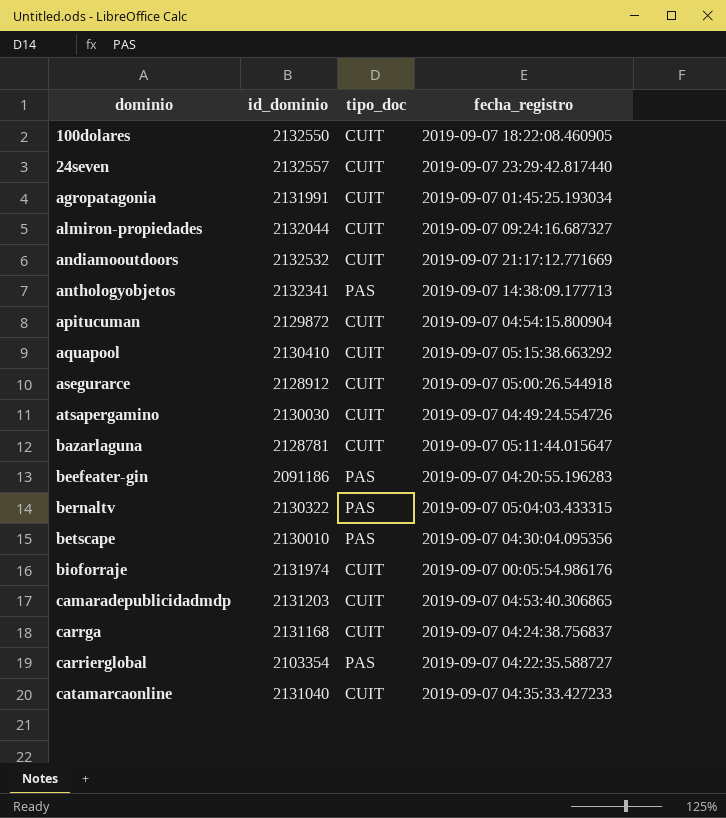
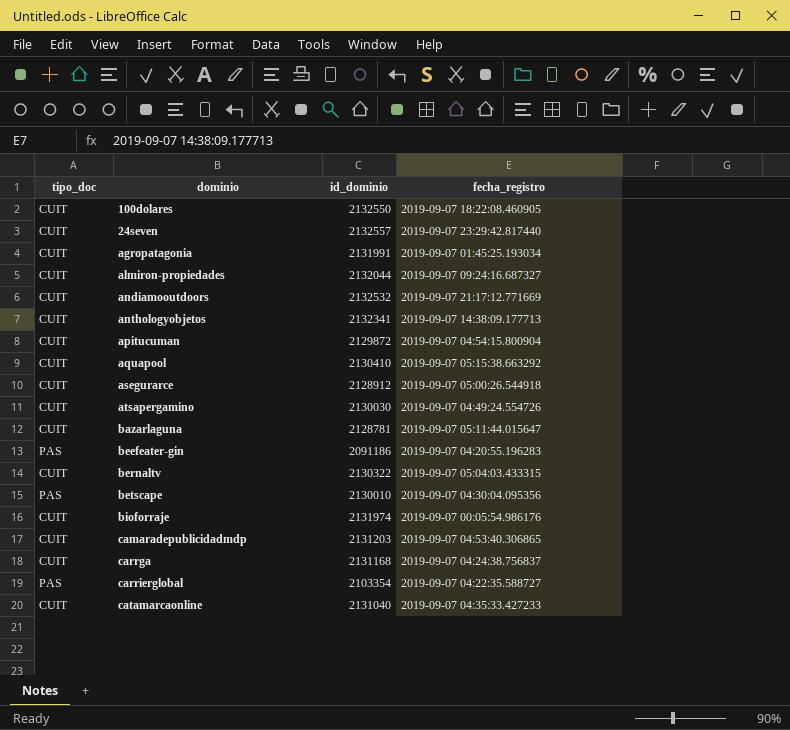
column tipo_doc | position: 3 -> 1
anthologyobjetos | tipo_doc: PAS -> CUIT
bernaltv | tipo_doc: PAS -> CUIT

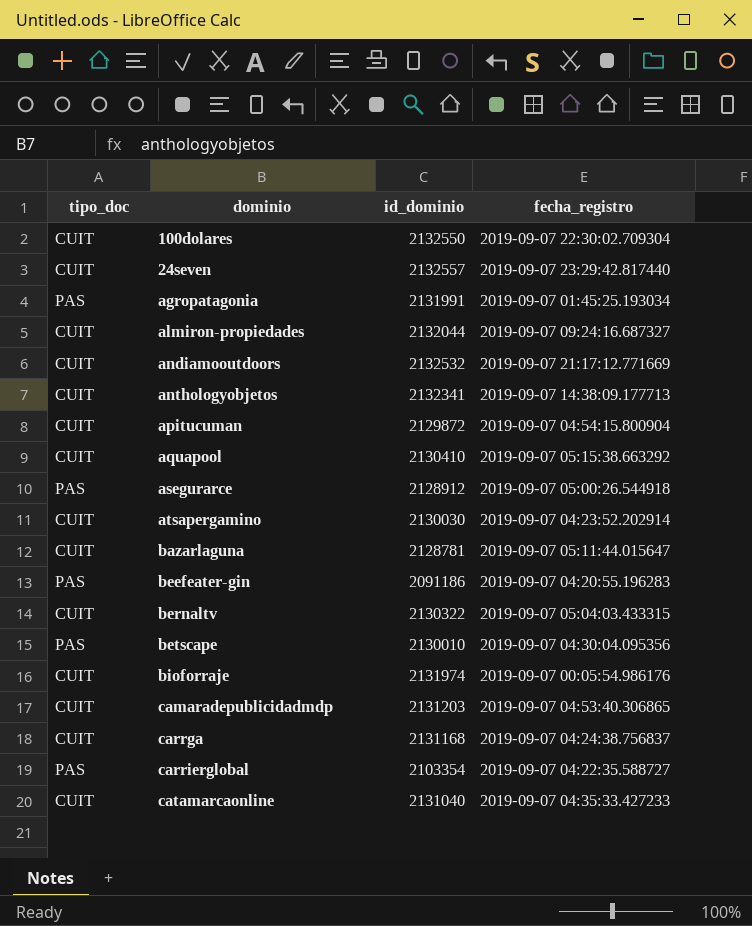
100dolares | fecha_registro: 2019-09-07 18:22:08.460905 -> 2019-09-07 22:30:02.709304
agropatagonia | tipo_doc: CUIT -> PAS
asegurarce | tipo_doc: CUIT -> PAS
atsapergamino | fecha_registro: 2019-09-07 04:49:24.554726 -> 2019-09-07 04:23:52.202914

